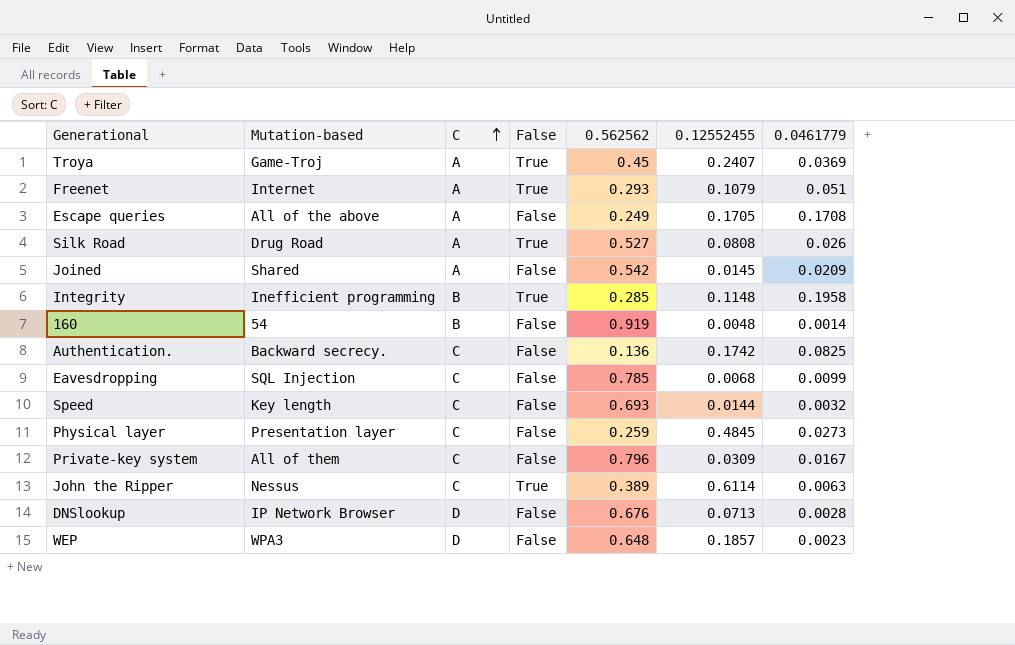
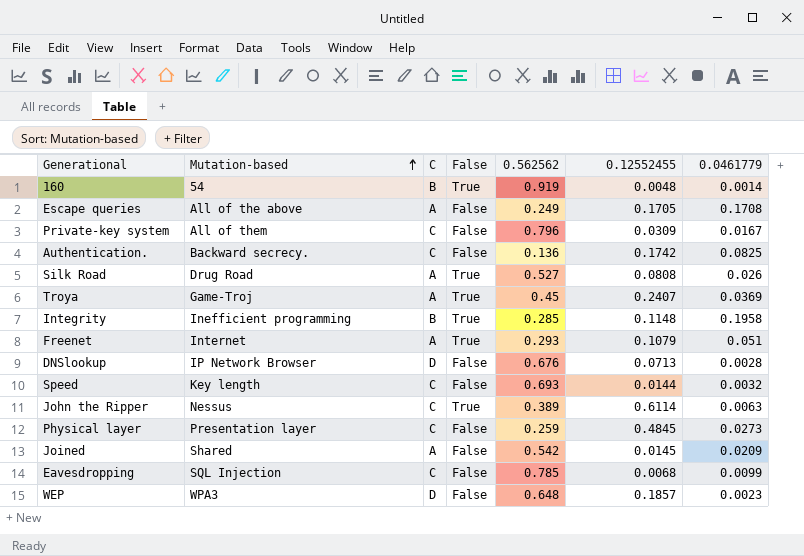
row order: C ascending -> Mutation-based ascending
160 | False: False -> True

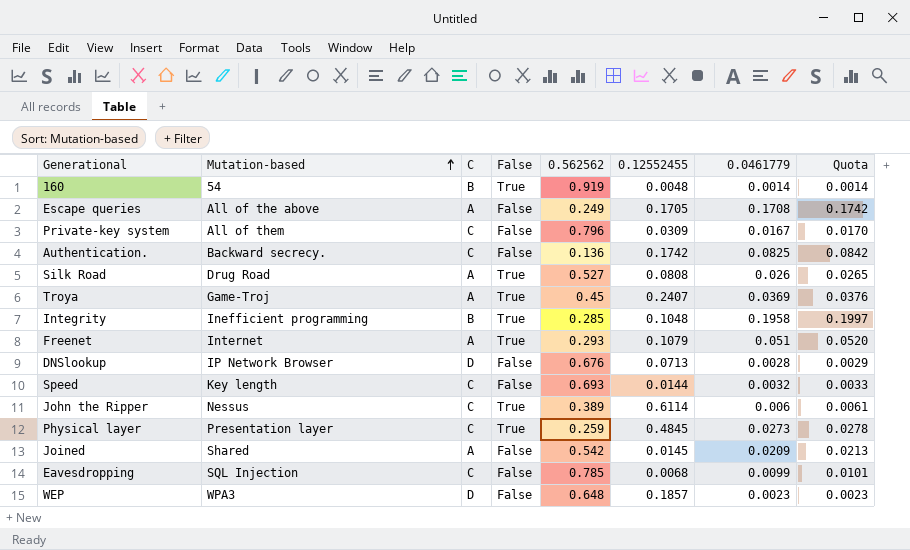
column Quota | formula: none -> [0.0461779] * 1.02
Integrity | 0.12552455: 0.1148 -> 0.1048
John the Ripper | 0.0461779: 0.0063 -> 0.006
Physical layer | False: False -> True

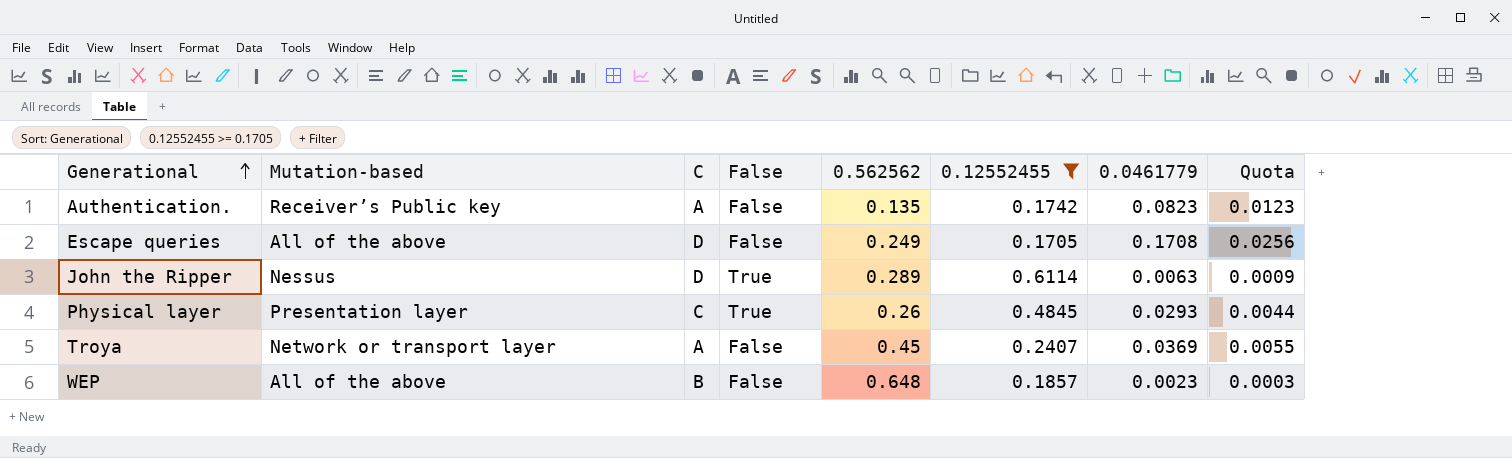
filter: none -> 0.12552455 >= 0.1705
row order: Mutation-based ascending -> Generational ascending
column Quota | formula: [0.0461779] * 1.02 -> [0.0461779] * 0.15
Authentication. | Mutation-based: Backward secrecy. -> Receiver’s Public key
Authentication. | C: C -> A
Authentication. | 0.562562: 0.136 -> 0.135
Authentication. | 0.0461779: 0.0825 -> 0.0823
Escape queries | C: A -> D
John the Ripper | C: C -> D
John the Ripper | 0.562562: 0.389 -> 0.289
John the Ripper | 0.0461779: 0.006 -> 0.0063
Physical layer | 0.562562: 0.259 -> 0.26
Physical layer | 0.0461779: 0.0273 -> 0.0293
Troya | Mutation-based: Game-Troj -> Network or transport layer
Troya | False: True -> False
WEP | Mutation-based: WPA3 -> All of the above
WEP | C: D -> B

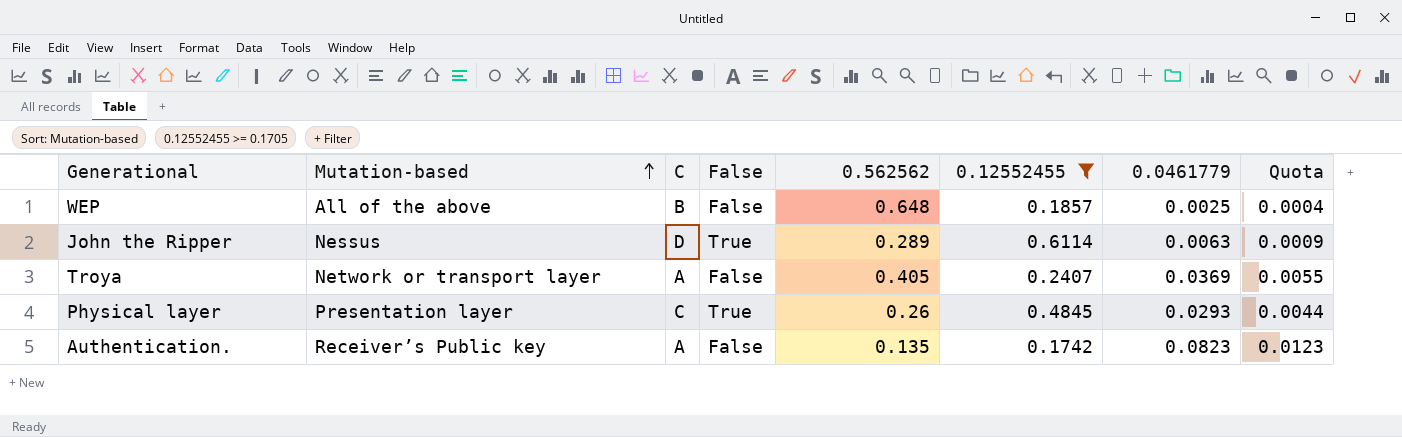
row order: Generational ascending -> Mutation-based ascending
row Escape queries: All of the above | D | False | 0.249 | 0.1705 | 0.1708 | 0.0256 -> none
WEP | 0.0461779: 0.0023 -> 0.0025
WEP | Quota: 0.0003 -> 0.0004
Troya | 0.562562: 0.45 -> 0.405

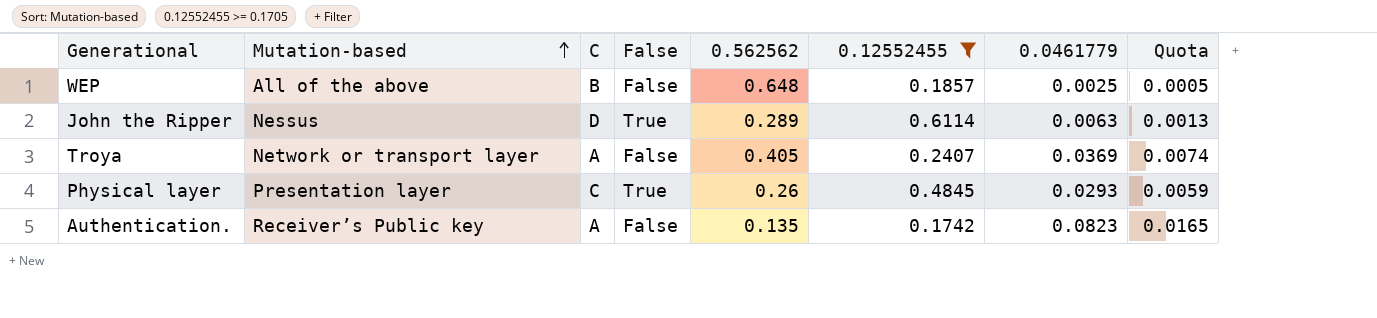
column Quota | formula: [0.0461779] * 0.15 -> [0.0461779] * 0.2

